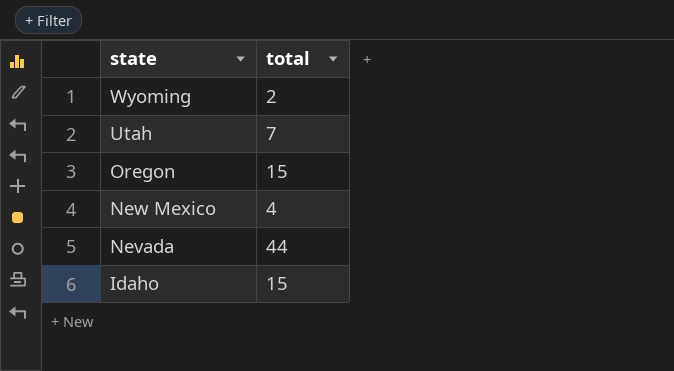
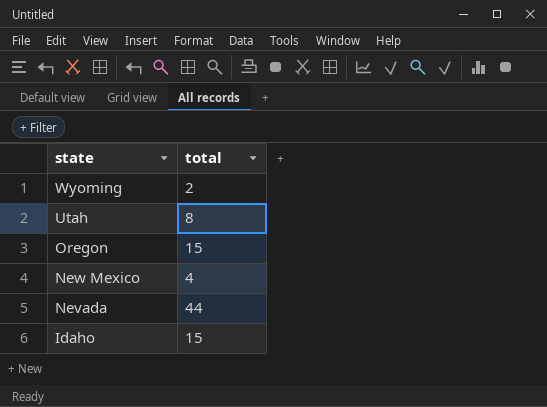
Utah | total: 7 -> 8

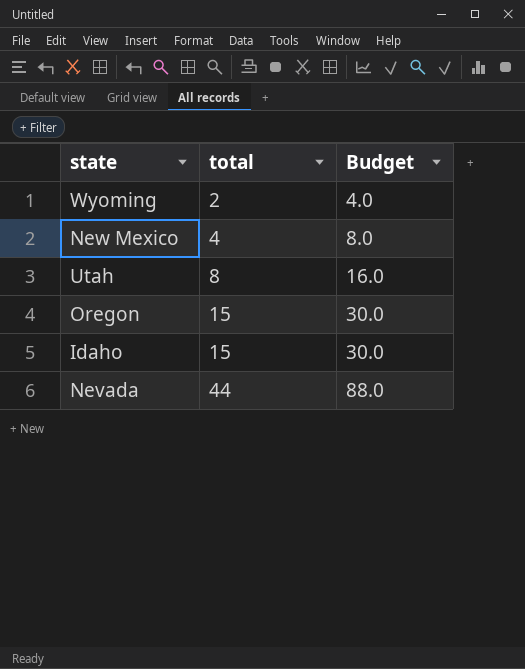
row order: state descending -> total ascending
column Budget | formula: none -> [total] * 2

